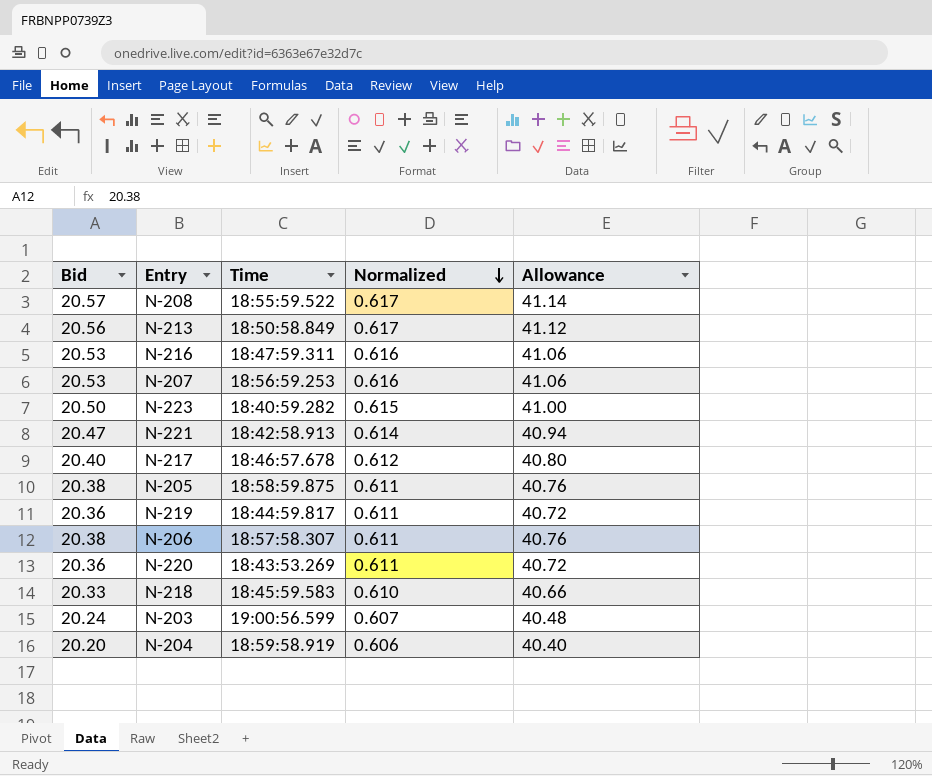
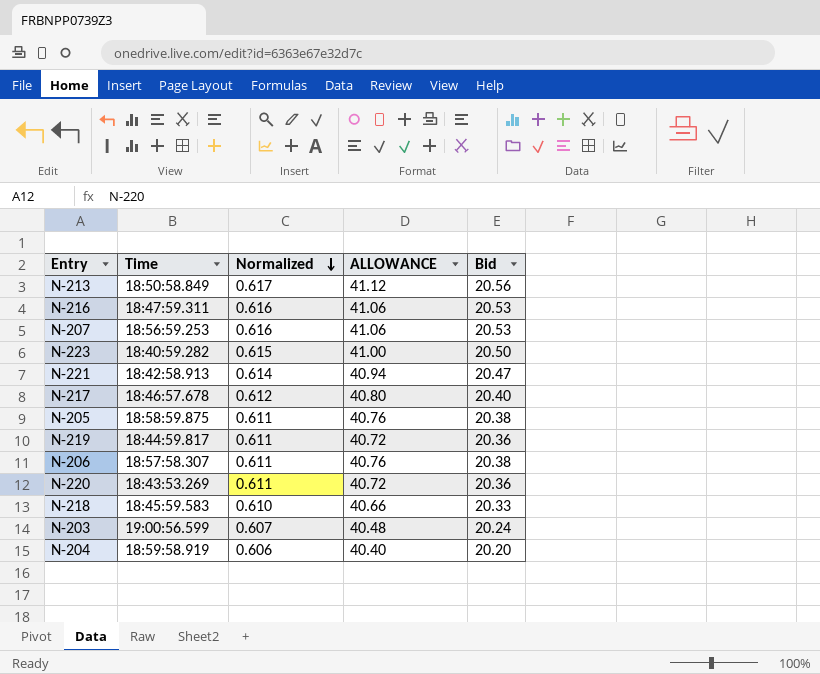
column name: Allowance -> ALLOWANCE
column Bid | position: 1 -> 5
row N-208: 20.57 | 18:55:59.522 | 0.617 | 41.14 -> none

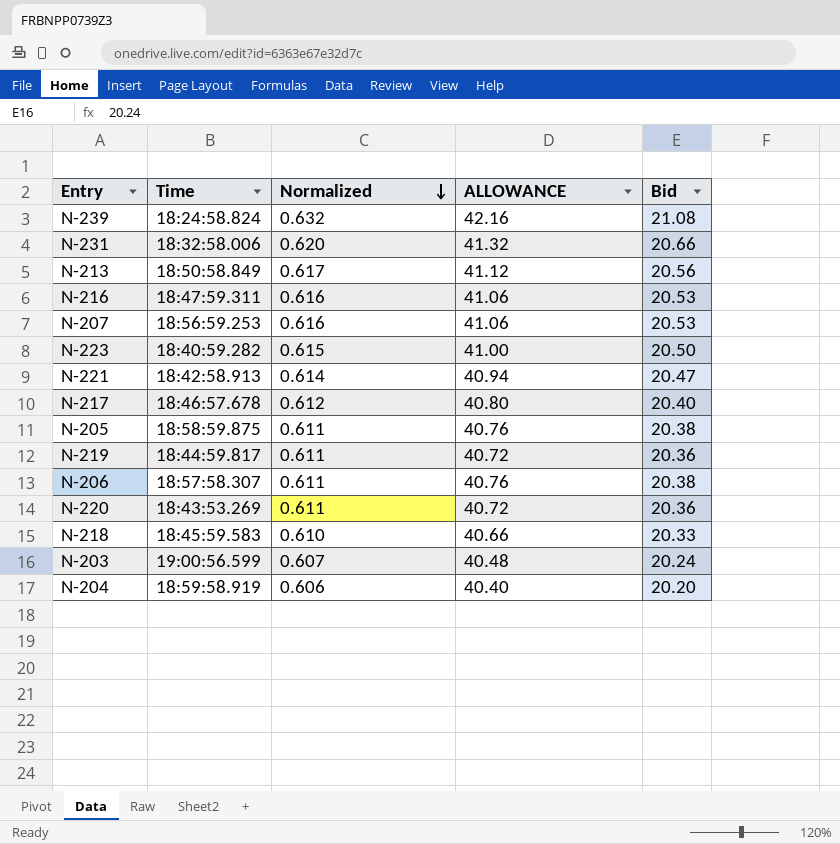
row N-239: none -> 18:24:58.824 | 0.632 | 42.16 | 21.08
row N-231: none -> 18:32:58.006 | 0.620 | 41.32 | 20.66

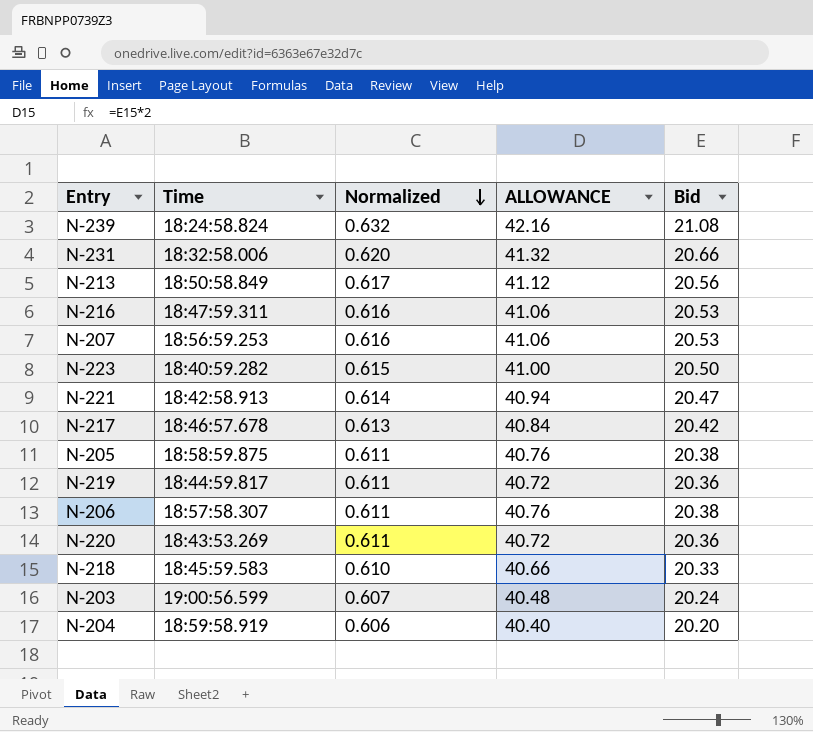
N-217 | Normalized: 0.612 -> 0.613
N-217 | ALLOWANCE: 40.80 -> 40.84
N-217 | Bid: 20.40 -> 20.42

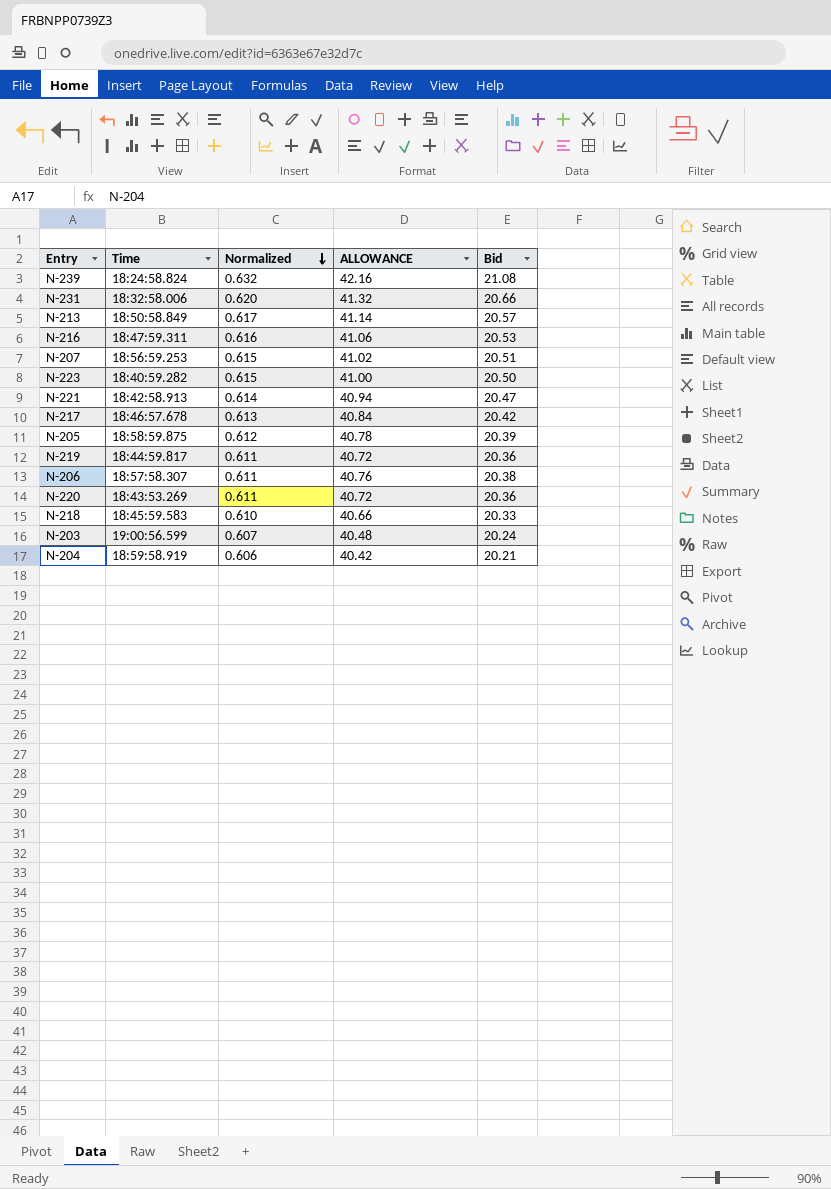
N-213 | ALLOWANCE: 41.12 -> 41.14
N-213 | Bid: 20.56 -> 20.57
N-207 | Normalized: 0.616 -> 0.615
N-207 | ALLOWANCE: 41.06 -> 41.02
N-207 | Bid: 20.53 -> 20.51
N-205 | Normalized: 0.611 -> 0.612
N-205 | ALLOWANCE: 40.76 -> 40.78
N-205 | Bid: 20.38 -> 20.39
N-204 | ALLOWANCE: 40.40 -> 40.42
N-204 | Bid: 20.20 -> 20.21

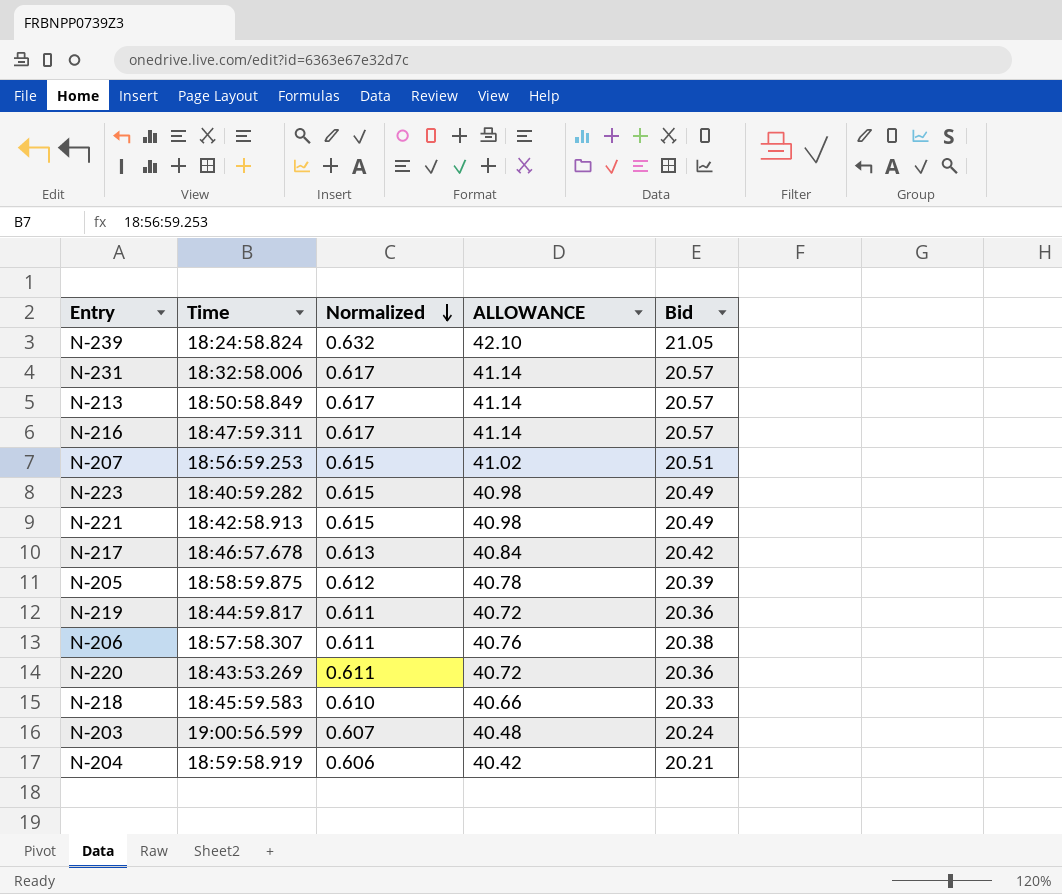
N-239 | ALLOWANCE: 42.16 -> 42.10
N-239 | Bid: 21.08 -> 21.05
N-231 | Normalized: 0.620 -> 0.617
N-231 | ALLOWANCE: 41.32 -> 41.14
N-231 | Bid: 20.66 -> 20.57
N-216 | Normalized: 0.616 -> 0.617
N-216 | ALLOWANCE: 41.06 -> 41.14
N-216 | Bid: 20.53 -> 20.57
N-223 | ALLOWANCE: 41.00 -> 40.98
N-223 | Bid: 20.50 -> 20.49
N-221 | Normalized: 0.614 -> 0.615
N-221 | ALLOWANCE: 40.94 -> 40.98
N-221 | Bid: 20.47 -> 20.49

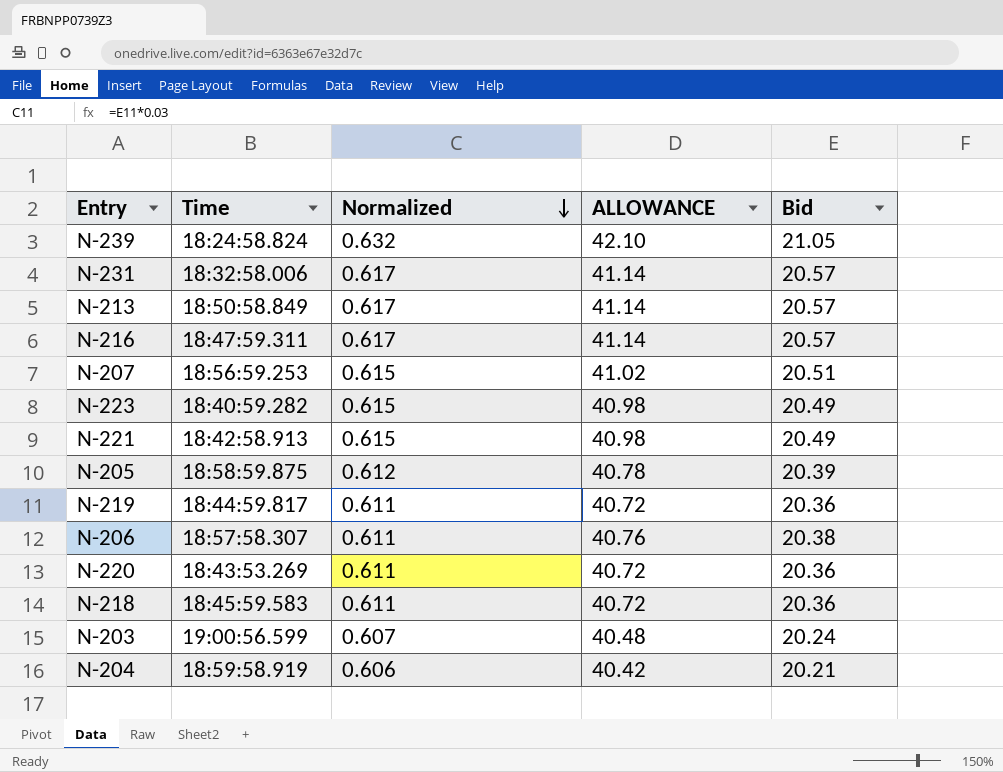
row N-217: 18:46:57.678 | 0.613 | 40.84 | 20.42 -> none
N-218 | Normalized: 0.610 -> 0.611
N-218 | ALLOWANCE: 40.66 -> 40.72
N-218 | Bid: 20.33 -> 20.36

